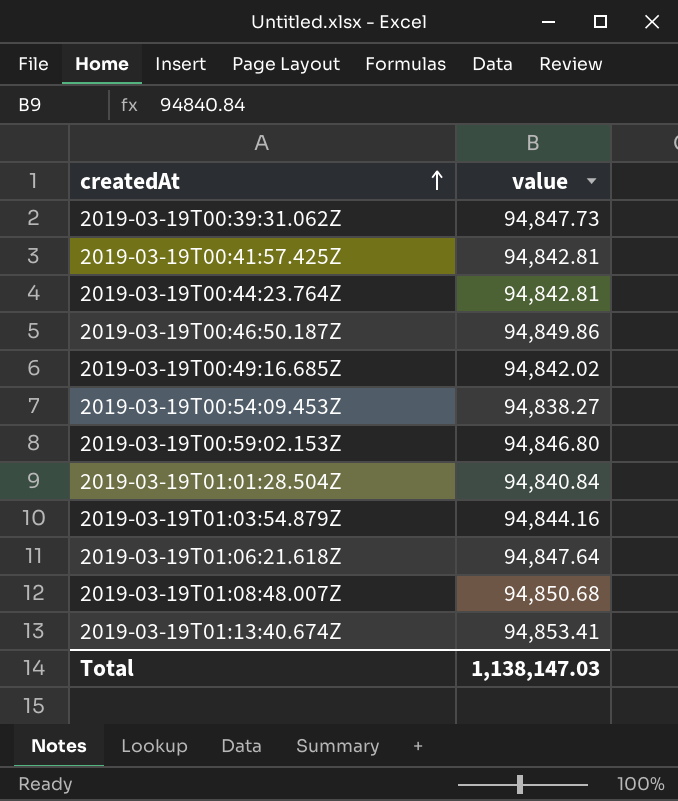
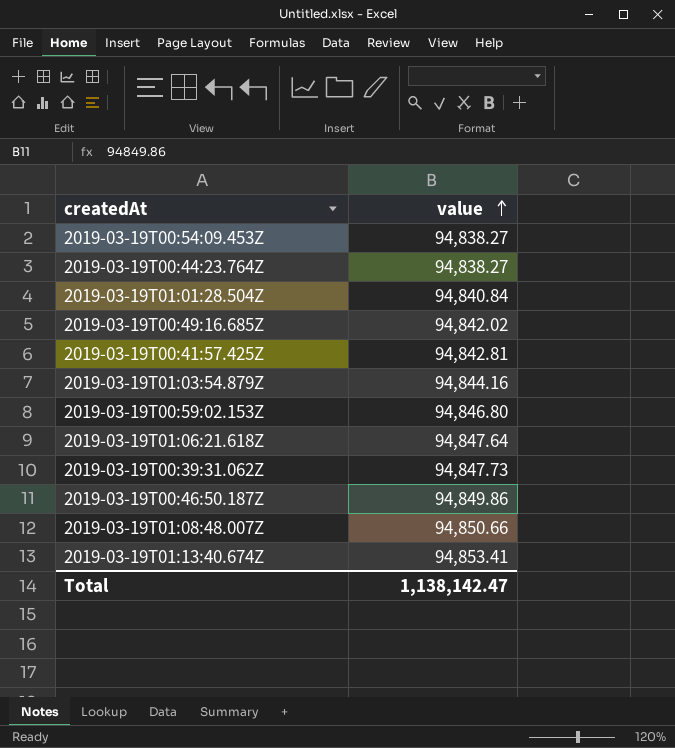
row order: createdAt ascending -> value ascending
2019-03-19T00:44:23.764Z | value: 94,842.81 -> 94,838.27
2019-03-19T01:08:48.007Z | value: 94,850.68 -> 94,850.66
Total | value: 1,138,147.03 -> 1,138,142.47

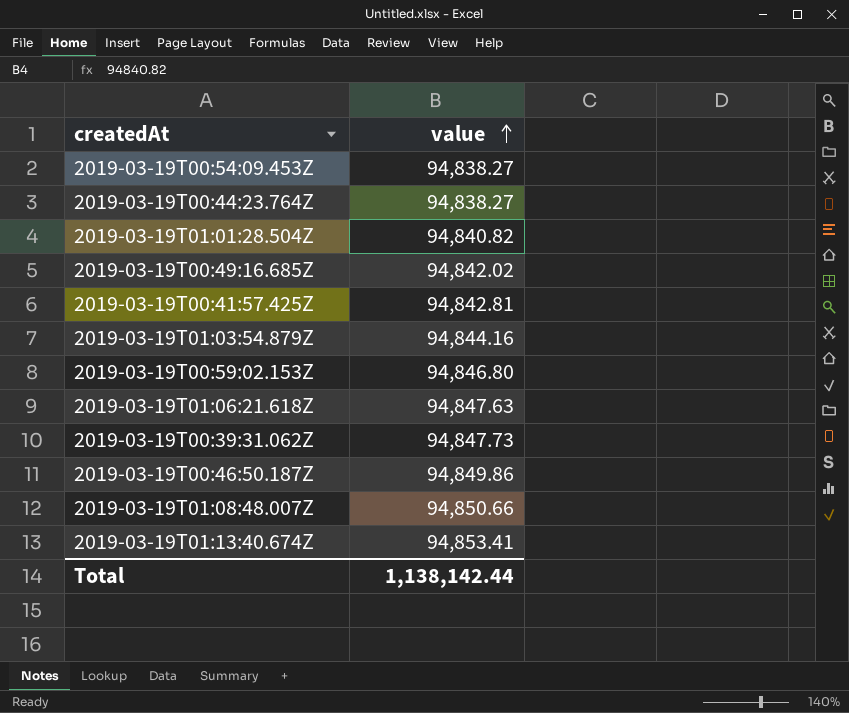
2019-03-19T01:01:28.504Z | value: 94,840.84 -> 94,840.82
2019-03-19T01:06:21.618Z | value: 94,847.64 -> 94,847.63
Total | value: 1,138,142.47 -> 1,138,142.44

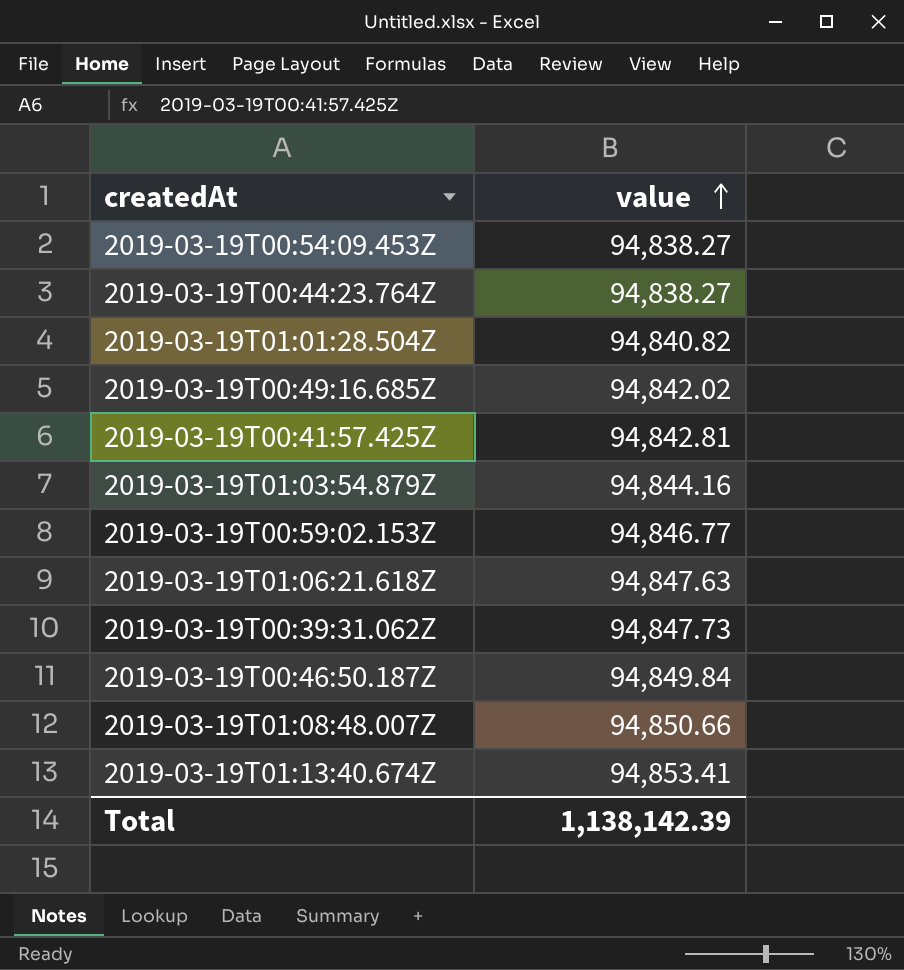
2019-03-19T00:59:02.153Z | value: 94,846.80 -> 94,846.77
2019-03-19T00:46:50.187Z | value: 94,849.86 -> 94,849.84
Total | value: 1,138,142.44 -> 1,138,142.39

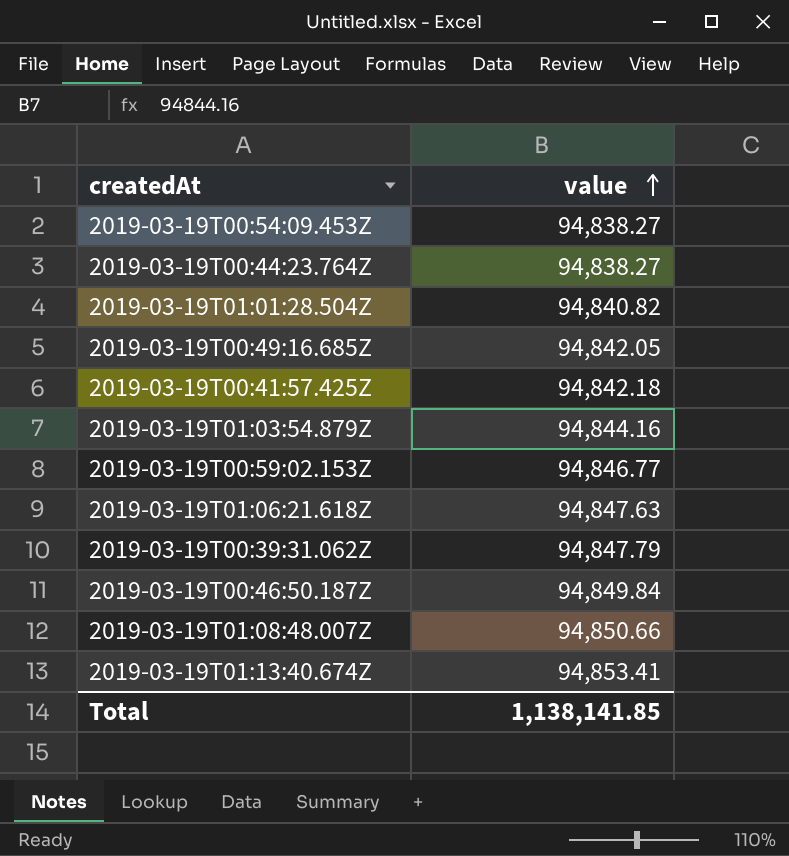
2019-03-19T00:49:16.685Z | value: 94,842.02 -> 94,842.05
2019-03-19T00:41:57.425Z | value: 94,842.81 -> 94,842.18
2019-03-19T00:39:31.062Z | value: 94,847.73 -> 94,847.79
Total | value: 1,138,142.39 -> 1,138,141.85

